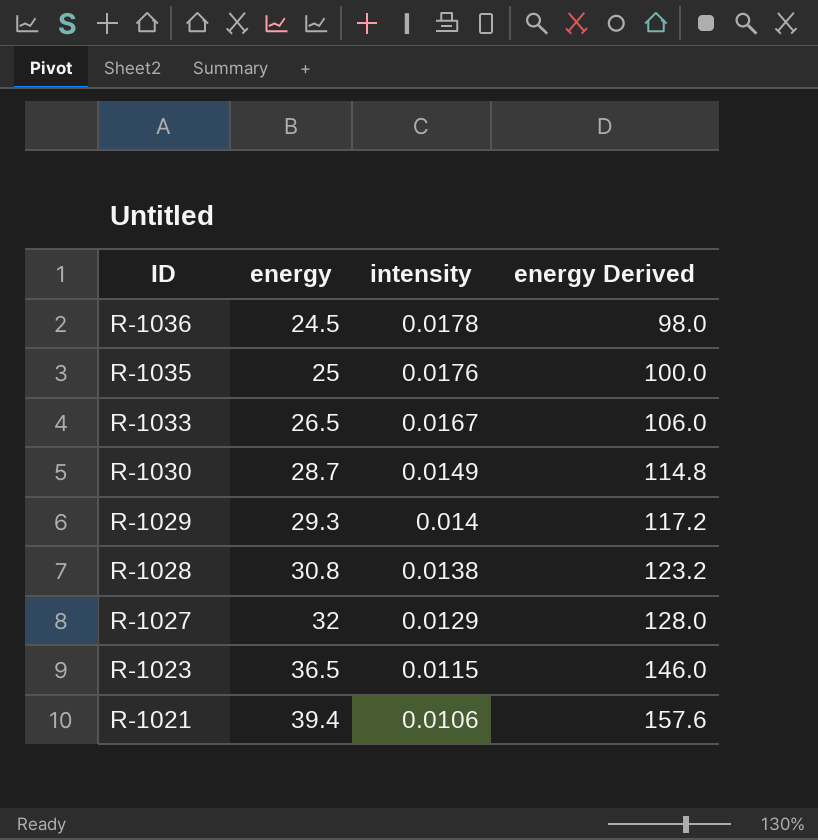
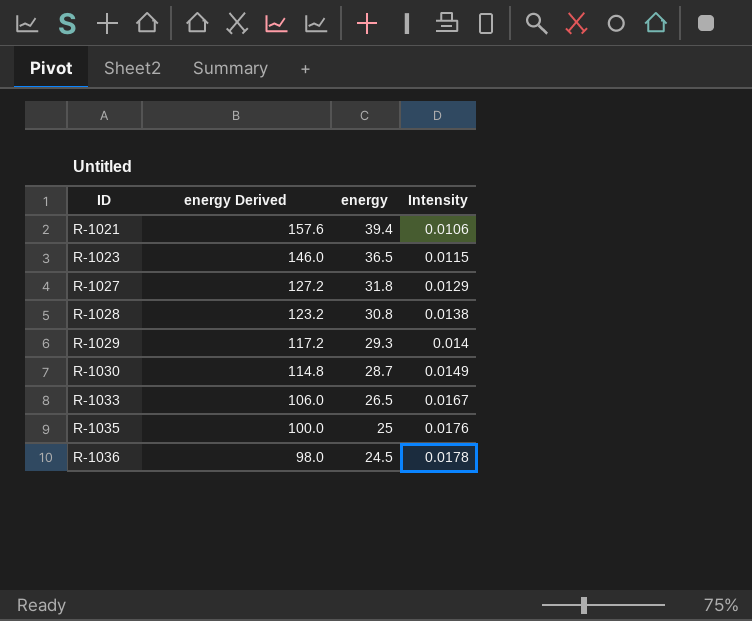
row order: ID descending -> ID ascending
column energy Derived | position: 4 -> 2
column name: intensity -> Intensity
R-1027 | energy Derived: 128.0 -> 127.2
R-1027 | energy: 32 -> 31.8

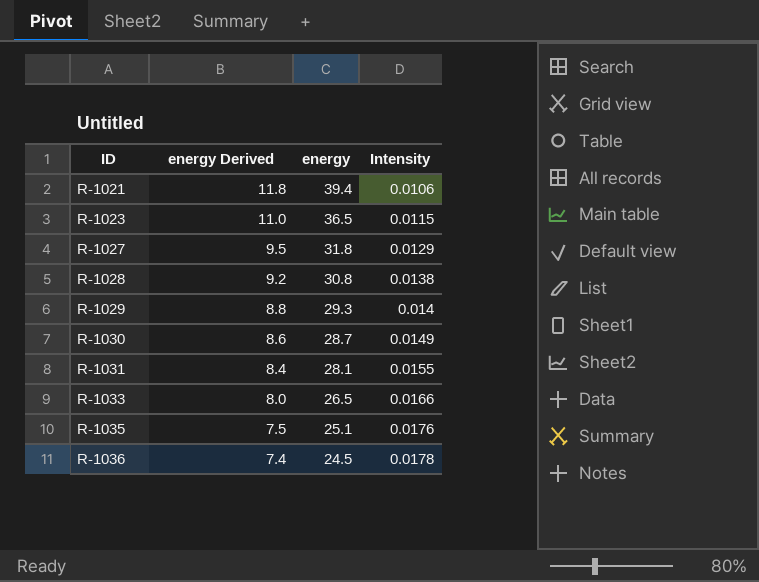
column energy Derived | formula: [energy] * 4 -> [energy] * 0.3
row R-1031: none -> 8.4 | 28.1 | 0.0155
R-1033 | Intensity: 0.0167 -> 0.0166
R-1035 | energy: 25 -> 25.1

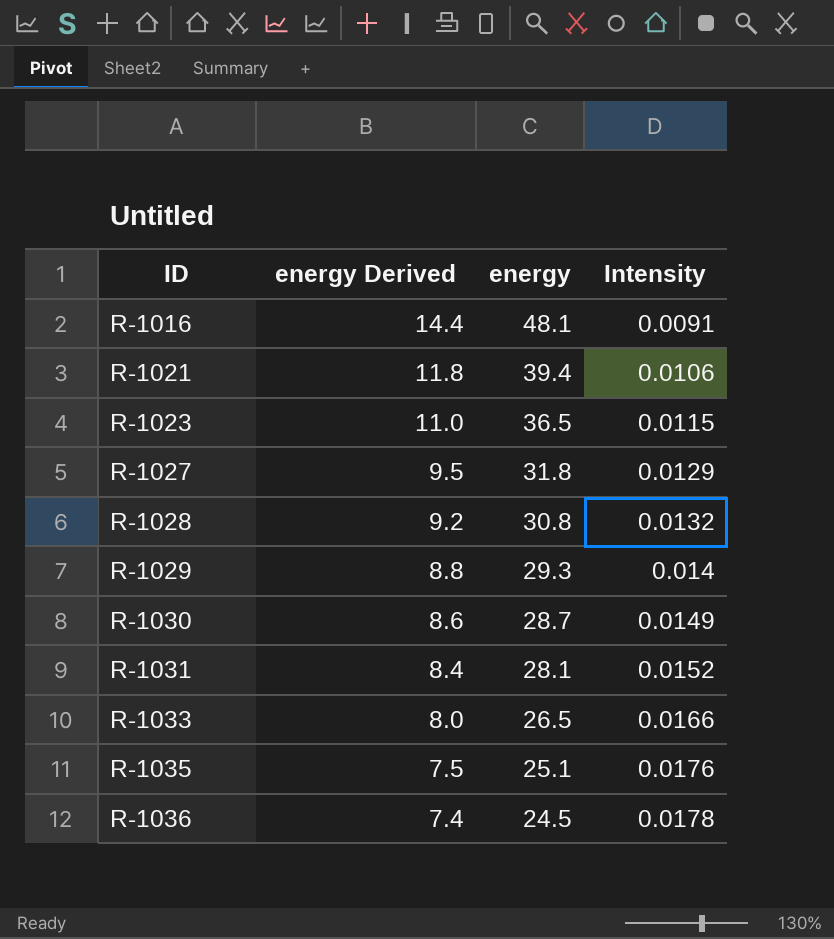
row R-1016: none -> 14.4 | 48.1 | 0.0091
R-1028 | Intensity: 0.0138 -> 0.0132
R-1031 | Intensity: 0.0155 -> 0.0152

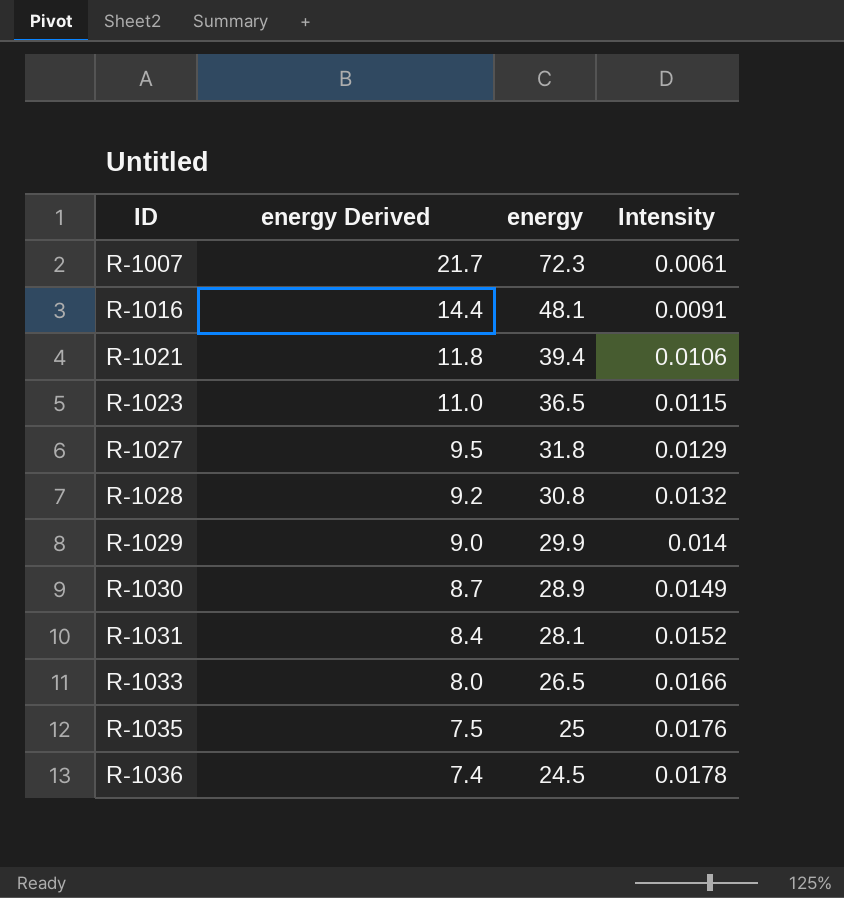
row R-1007: none -> 21.7 | 72.3 | 0.0061
R-1029 | energy Derived: 8.8 -> 9.0
R-1029 | energy: 29.3 -> 29.9
R-1030 | energy Derived: 8.6 -> 8.7
R-1030 | energy: 28.7 -> 28.9
R-1035 | energy: 25.1 -> 25

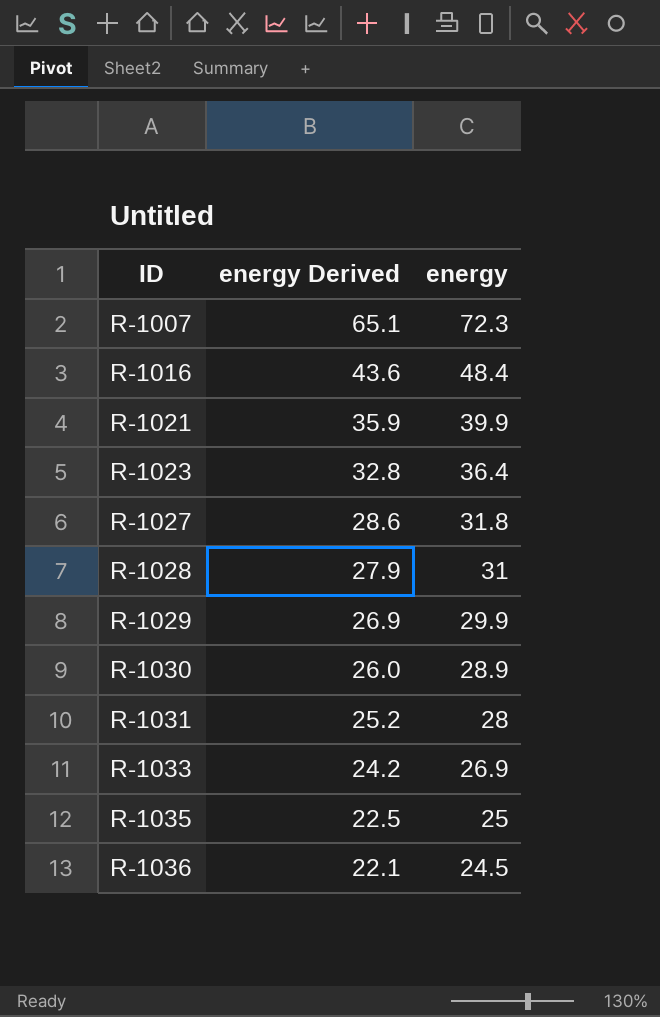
column Intensity | position: 4 -> none
column energy Derived | formula: [energy] * 0.3 -> [energy] * 0.9
R-1016 | energy: 48.1 -> 48.4
R-1021 | energy: 39.4 -> 39.9
R-1023 | energy: 36.5 -> 36.4
R-1028 | energy: 30.8 -> 31
R-1031 | energy: 28.1 -> 28
R-1033 | energy: 26.5 -> 26.9

